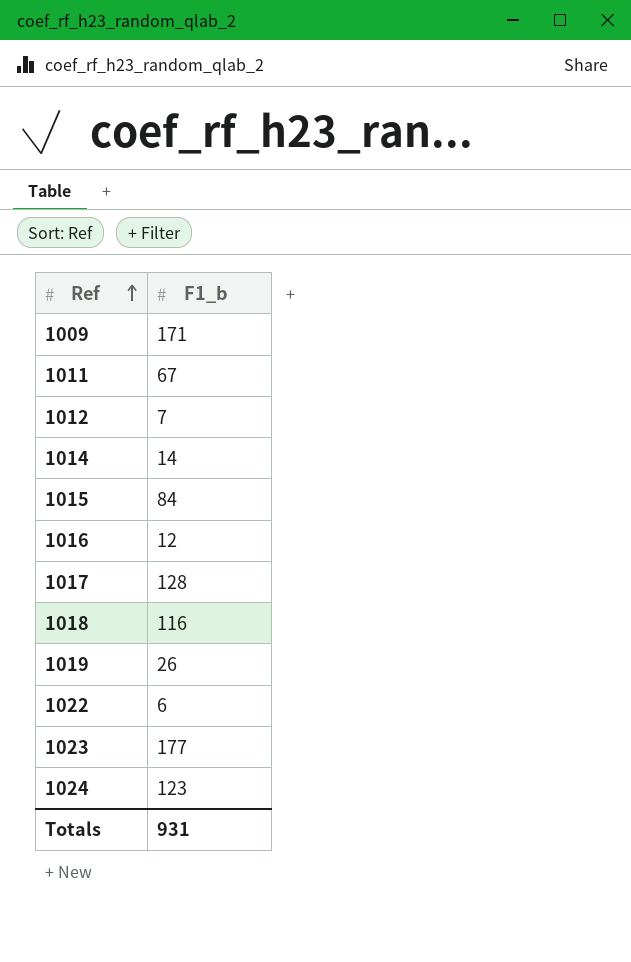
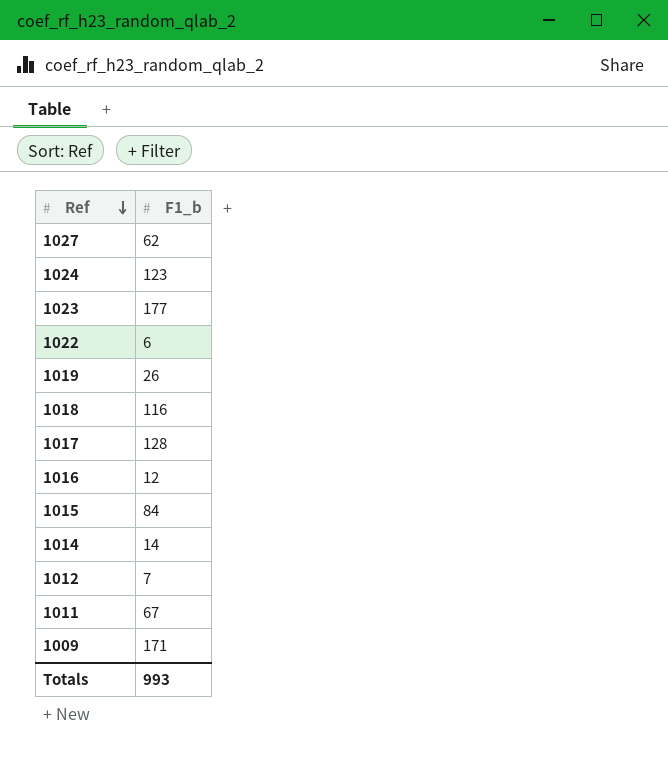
row order: Ref ascending -> Ref descending
row 1027: none -> 62
Totals | F1_b: 931 -> 993

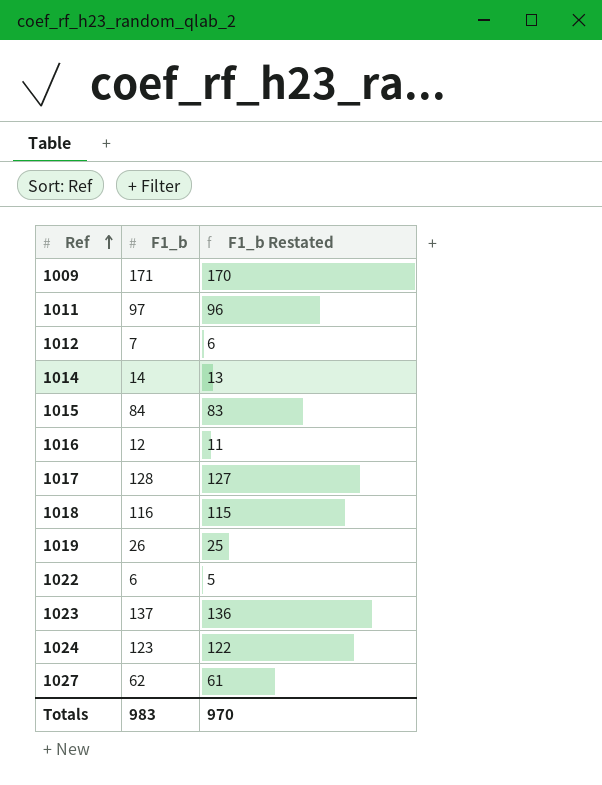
row order: Ref descending -> Ref ascending
column F1_b Restated | formula: none -> [F1_b] - 1
1011 | F1_b: 67 -> 97
1023 | F1_b: 177 -> 137
Totals | F1_b: 993 -> 983

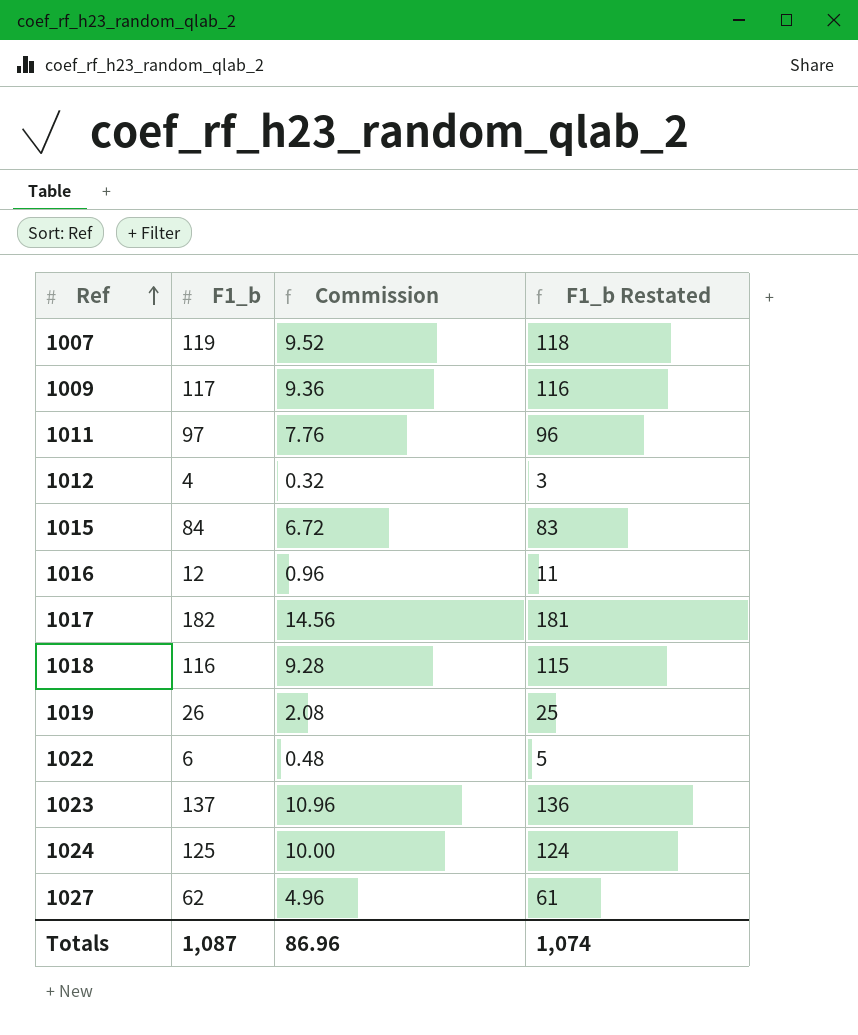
column Commission | formula: none -> [F1_b] * 0.08
row 1014: 14 | 13 -> none
row 1007: none -> 119 | 9.52 | 118
1009 | F1_b: 171 -> 117
1009 | F1_b Restated: 170 -> 116
1012 | F1_b: 7 -> 4
1012 | F1_b Restated: 6 -> 3
1017 | F1_b: 128 -> 182
1017 | F1_b Restated: 127 -> 181
1024 | F1_b: 123 -> 125
1024 | F1_b Restated: 122 -> 124
Totals | F1_b: 983 -> 1,087
Totals | F1_b Restated: 970 -> 1,074

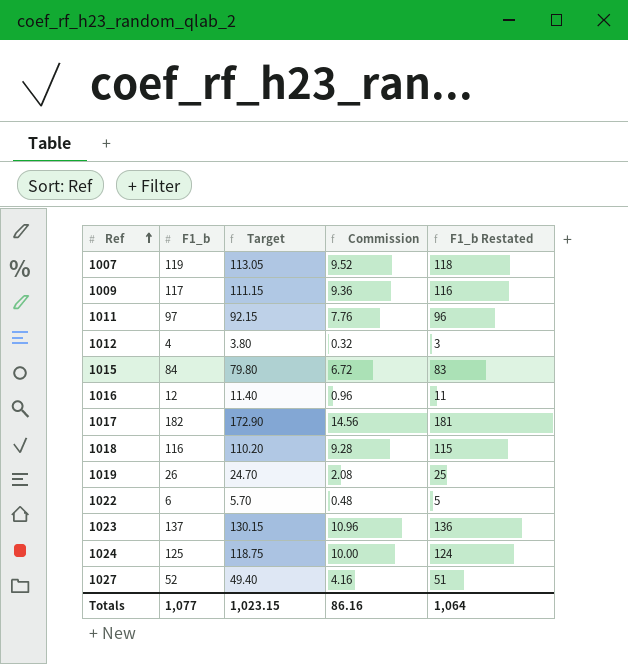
column Target | formula: none -> [F1_b] * 0.95
1027 | F1_b: 62 -> 52
1027 | Commission: 4.96 -> 4.16
1027 | F1_b Restated: 61 -> 51
Totals | F1_b: 1,087 -> 1,077
Totals | Commission: 86.96 -> 86.16
Totals | F1_b Restated: 1,074 -> 1,064

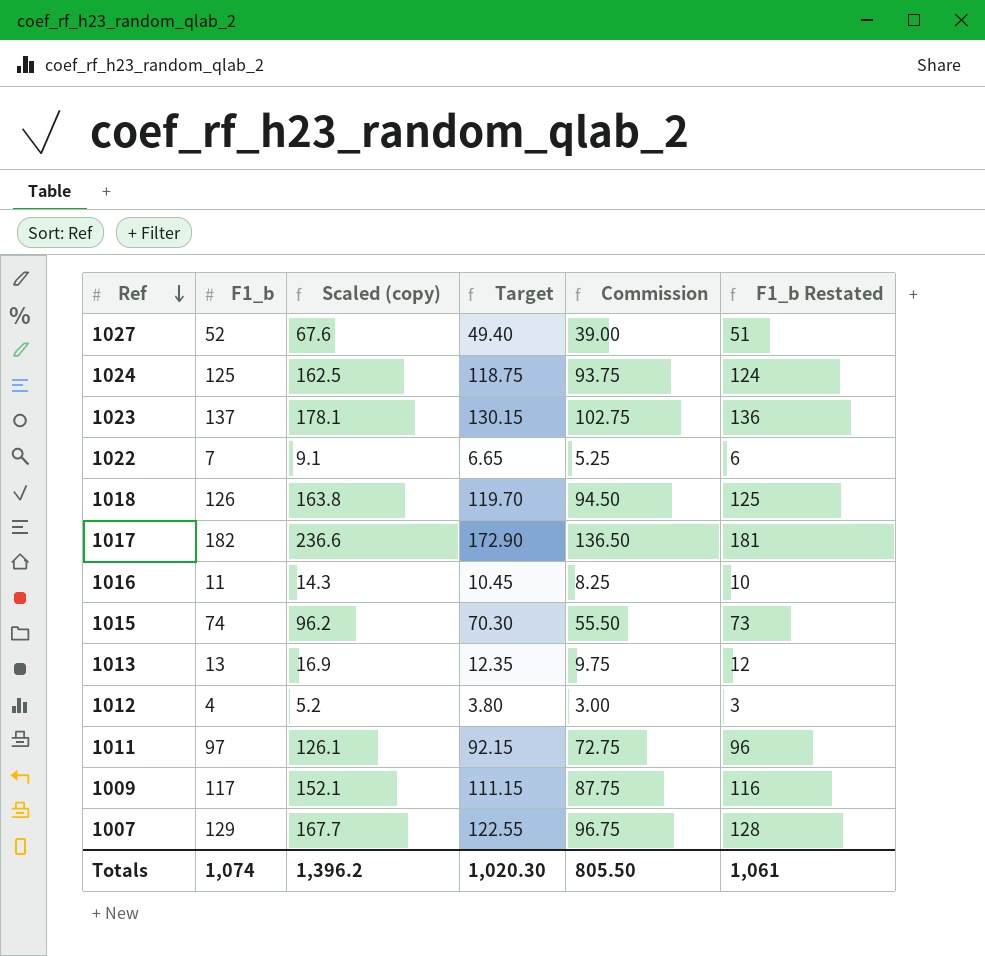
row order: Ref ascending -> Ref descending
column Scaled (copy) | formula: none -> [F1_b] * 1.3
column Commission | formula: [F1_b] * 0.08 -> [F1_b] * 0.75
row 1019: 26 | 24.70 | 2.08 | 25 -> none
1022 | F1_b: 6 -> 7
1022 | Target: 5.70 -> 6.65
1022 | F1_b Restated: 5 -> 6
1018 | F1_b: 116 -> 126
1018 | Target: 110.20 -> 119.70
1018 | F1_b Restated: 115 -> 125
1016 | F1_b: 12 -> 11
1016 | Target: 11.40 -> 10.45
1016 | F1_b Restated: 11 -> 10
1015 | F1_b: 84 -> 74
1015 | Target: 79.80 -> 70.30
1015 | F1_b Restated: 83 -> 73
row 1013: none -> 13 | 16.9 | 12.35 | 9.75 | 12
1007 | F1_b: 119 -> 129
1007 | Target: 113.05 -> 122.55
1007 | F1_b Restated: 118 -> 128
Totals | F1_b: 1,077 -> 1,074
Totals | Target: 1,023.15 -> 1,020.30
Totals | Commission: 86.16 -> 805.50
Totals | F1_b Restated: 1,064 -> 1,061

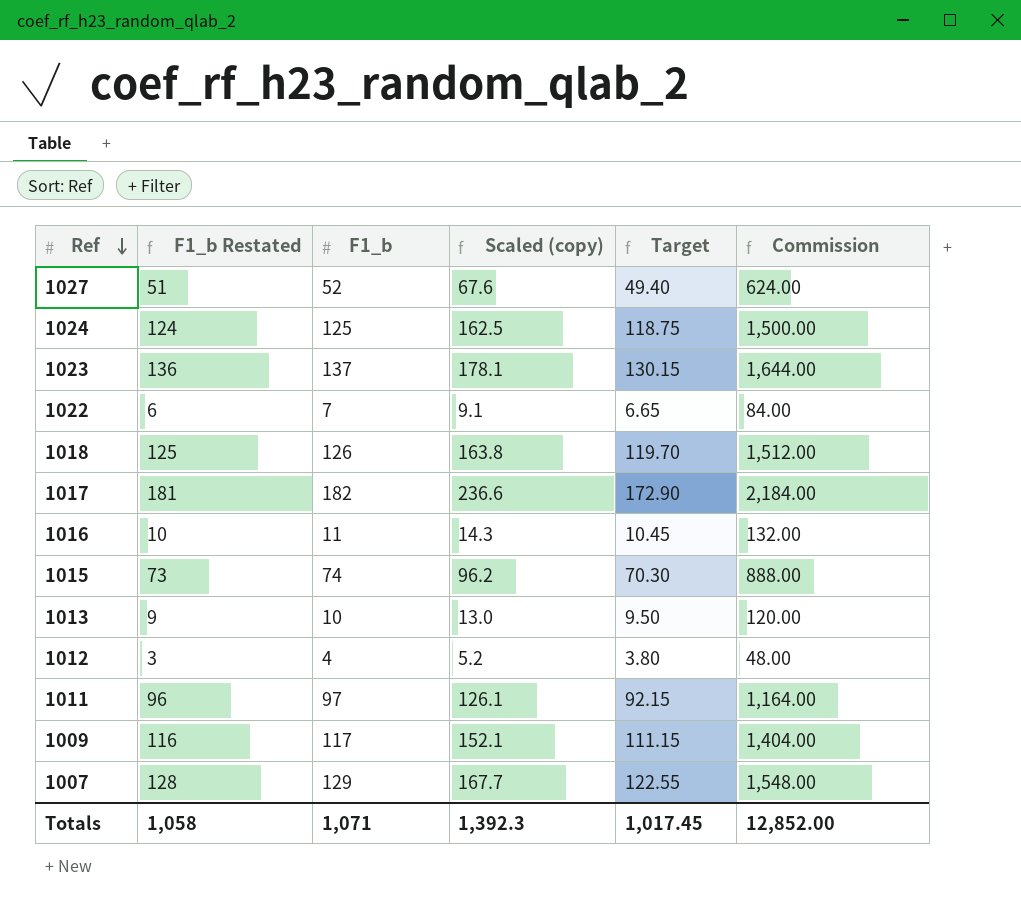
column F1_b Restated | position: 6 -> 2
column Commission | formula: [F1_b] * 0.75 -> [F1_b] * 12
1013 | F1_b Restated: 12 -> 9
1013 | F1_b: 13 -> 10
1013 | Scaled (copy): 16.9 -> 13.0
1013 | Target: 12.35 -> 9.50
Totals | F1_b Restated: 1,061 -> 1,058
Totals | F1_b: 1,074 -> 1,071
Totals | Scaled (copy): 1,396.2 -> 1,392.3
Totals | Target: 1,020.30 -> 1,017.45
Totals | Commission: 805.50 -> 12,852.00

